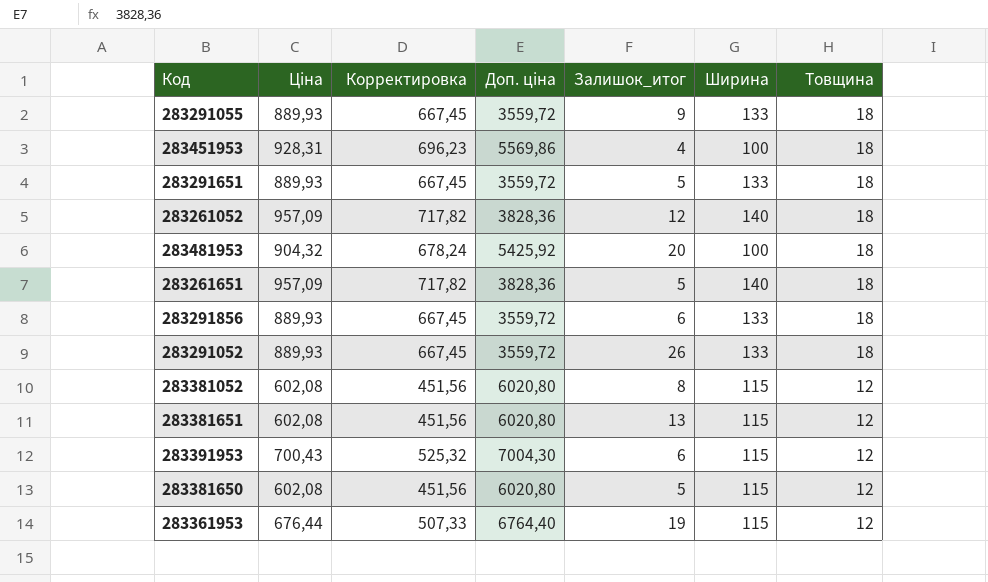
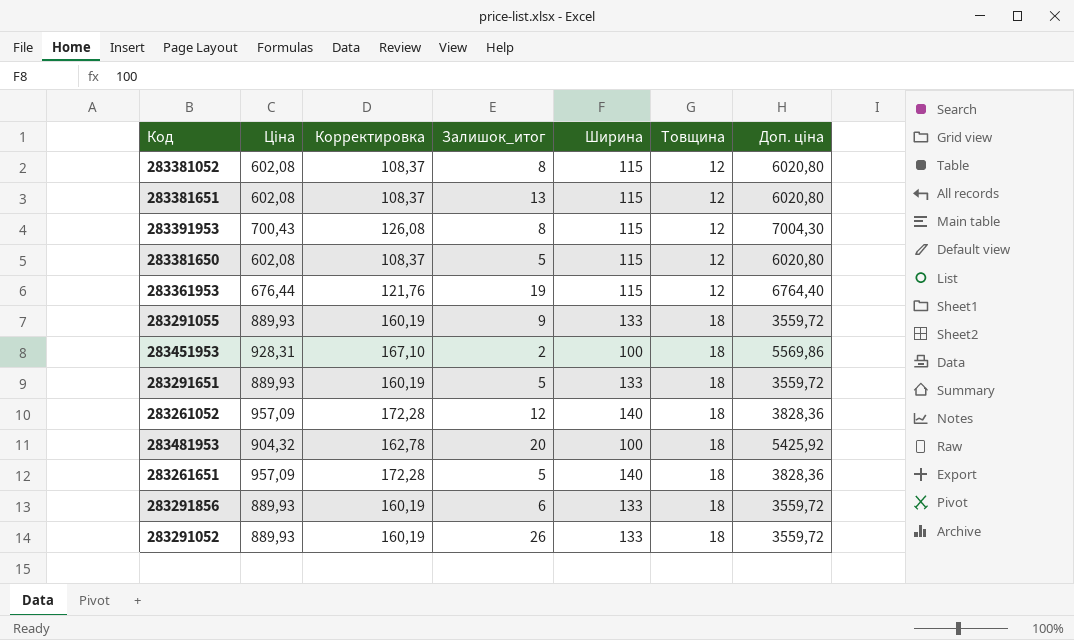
row order: Товщина descending -> Товщина ascending
column Корректировка | formula: [Ціна] * 0,75 -> [Ціна] * 0,18
column Доп. ціна | position: 4 -> 7
283391953 | Залишок_итог: 6 -> 8
283451953 | Залишок_итог: 4 -> 2

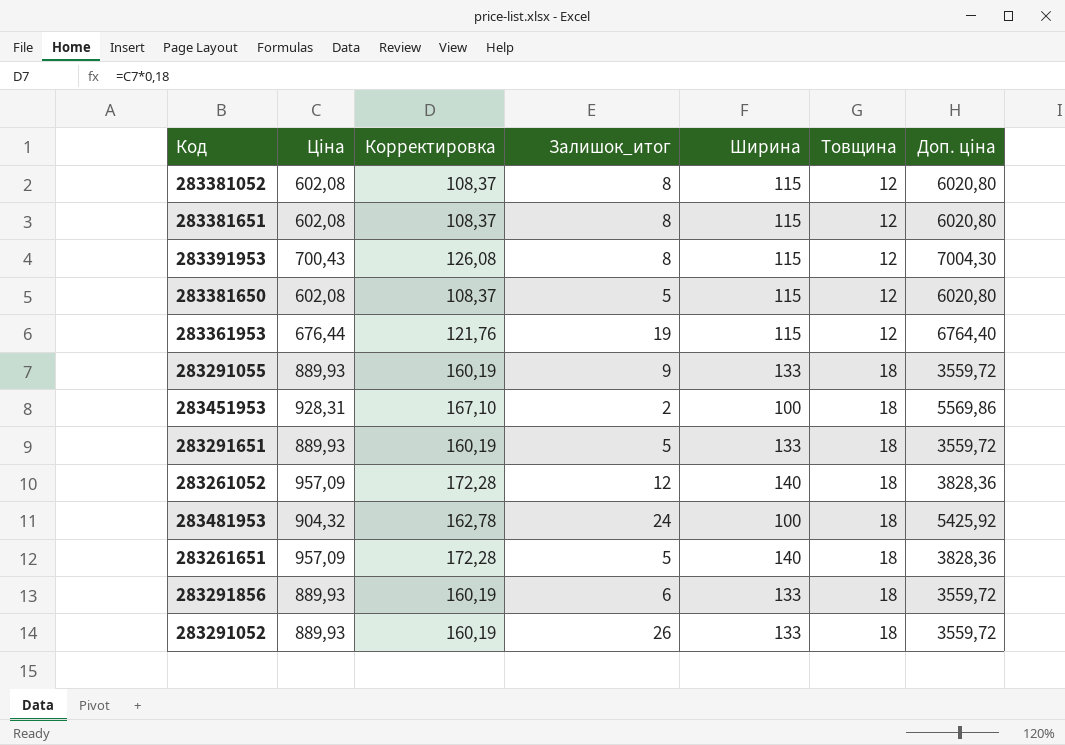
283381651 | Залишок_итог: 13 -> 8
283481953 | Залишок_итог: 20 -> 24

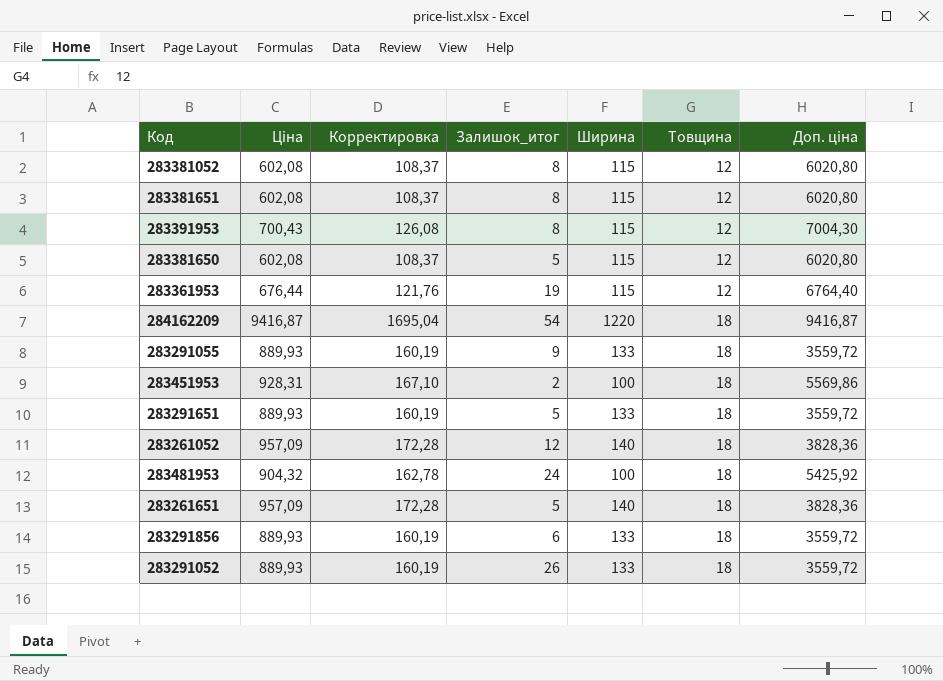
row 284162209: none -> 9416,87 | 1695,04 | 54 | 1220 | 18 | 9416,87

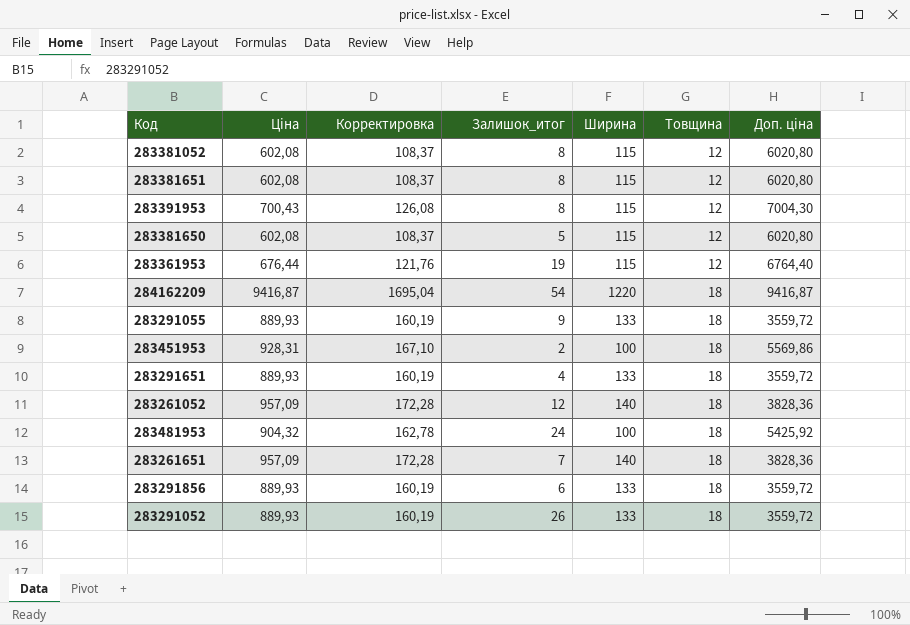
283291651 | Залишок_итог: 5 -> 4
283261651 | Залишок_итог: 5 -> 7

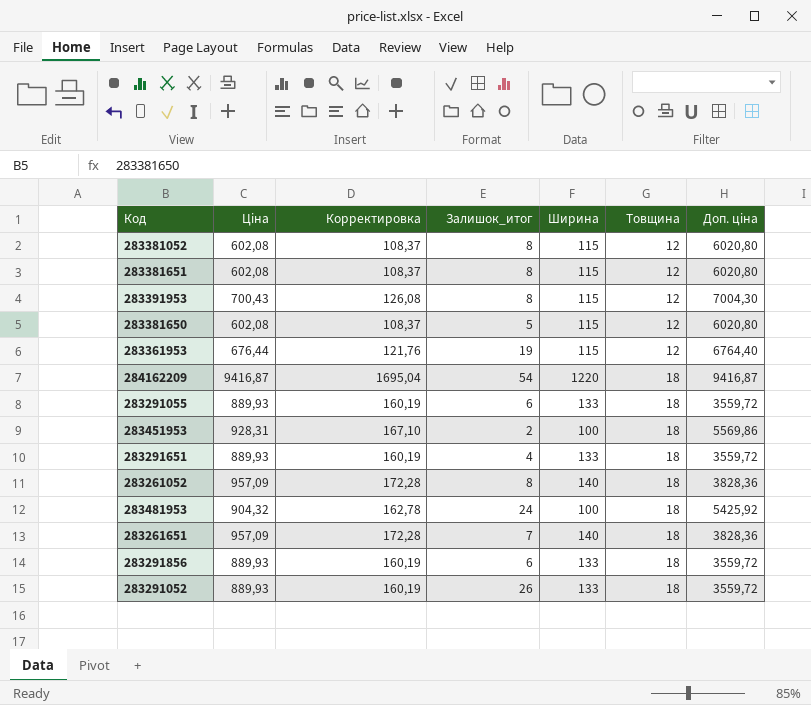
283291055 | Залишок_итог: 9 -> 6
283261052 | Залишок_итог: 12 -> 8

